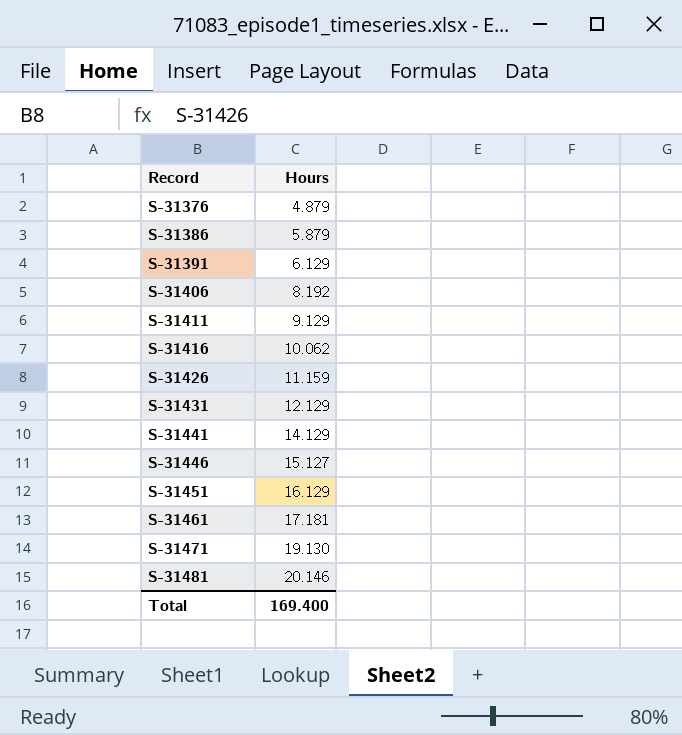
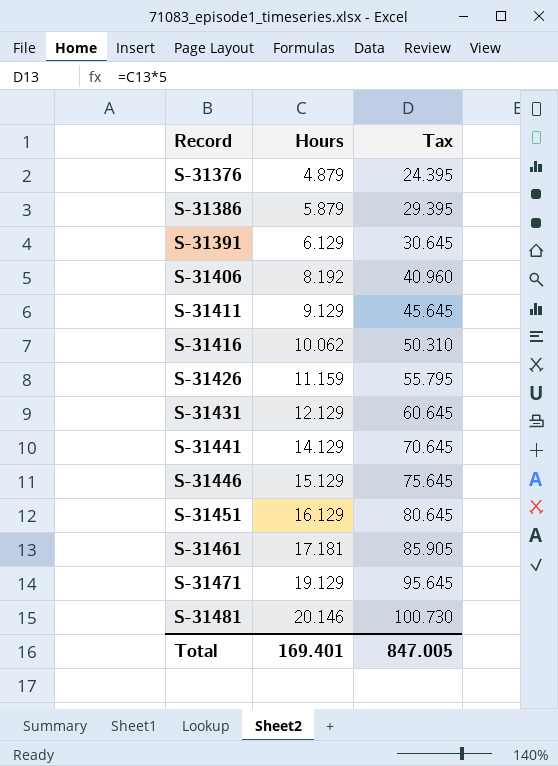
column Tax | formula: none -> [Hours] * 5
S-31446 | Hours: 15.127 -> 15.129
S-31471 | Hours: 19.130 -> 19.129
Total | Hours: 169.400 -> 169.401

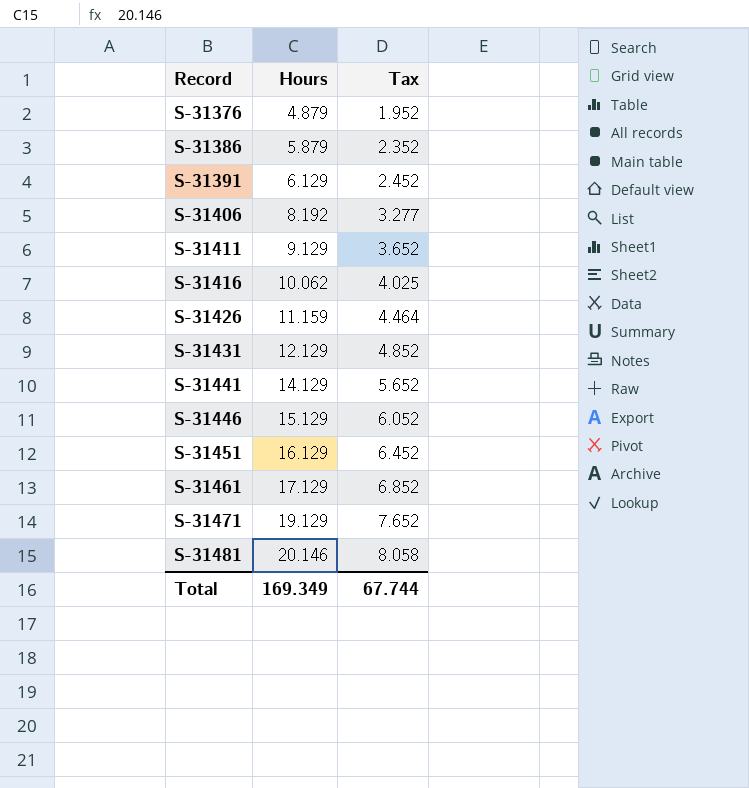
column Tax | formula: [Hours] * 5 -> [Hours] * 0.4
S-31461 | Hours: 17.181 -> 17.129
Total | Hours: 169.401 -> 169.349
Total | Tax: 847.005 -> 67.744

